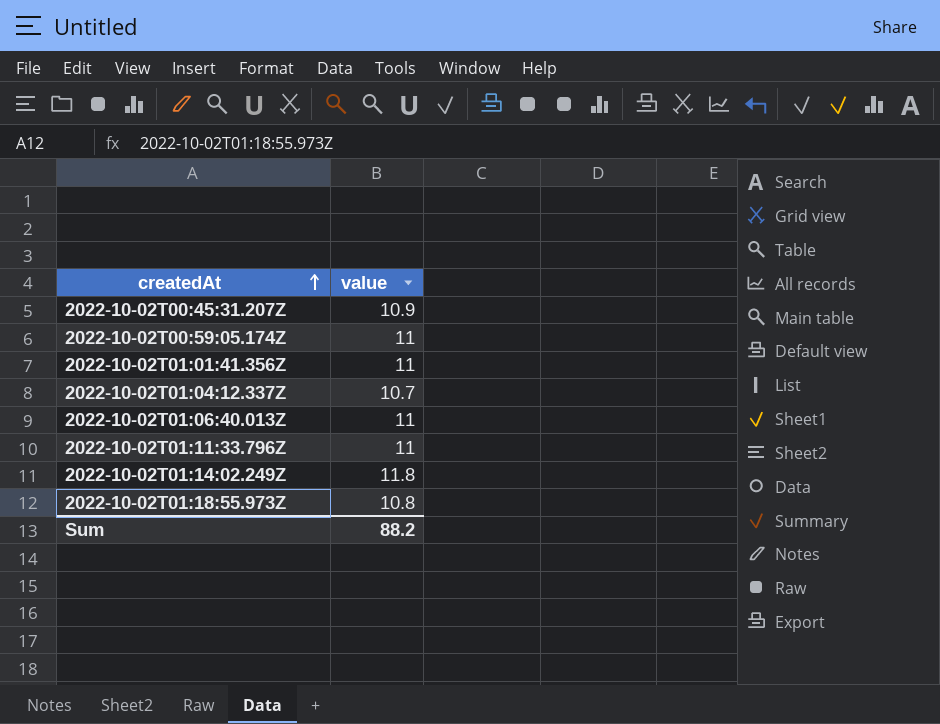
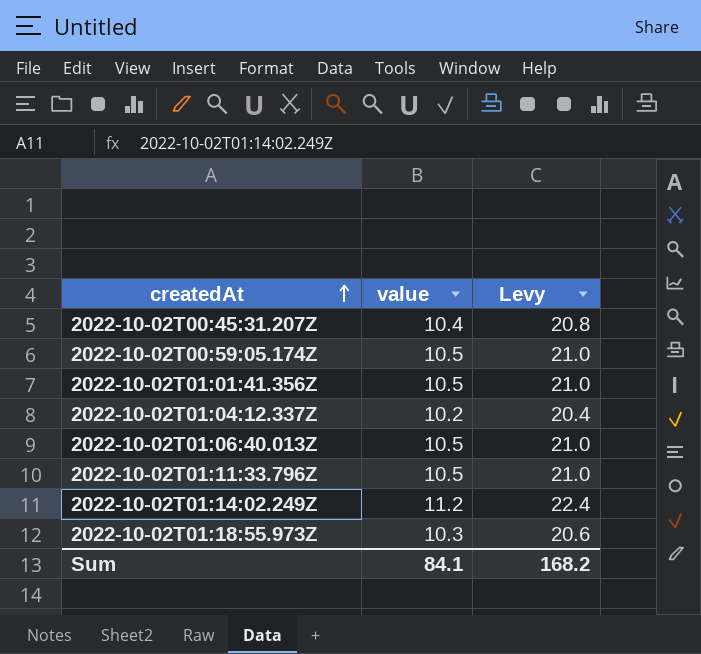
column Levy | formula: none -> [value] * 2
2022-10-02T00:45:31.207Z | value: 10.9 -> 10.4
2022-10-02T00:59:05.174Z | value: 11 -> 10.5
2022-10-02T01:01:41.356Z | value: 11 -> 10.5
2022-10-02T01:04:12.337Z | value: 10.7 -> 10.2
2022-10-02T01:06:40.013Z | value: 11 -> 10.5
2022-10-02T01:11:33.796Z | value: 11 -> 10.5
2022-10-02T01:14:02.249Z | value: 11.8 -> 11.2
2022-10-02T01:18:55.973Z | value: 10.8 -> 10.3
Sum | value: 88.2 -> 84.1

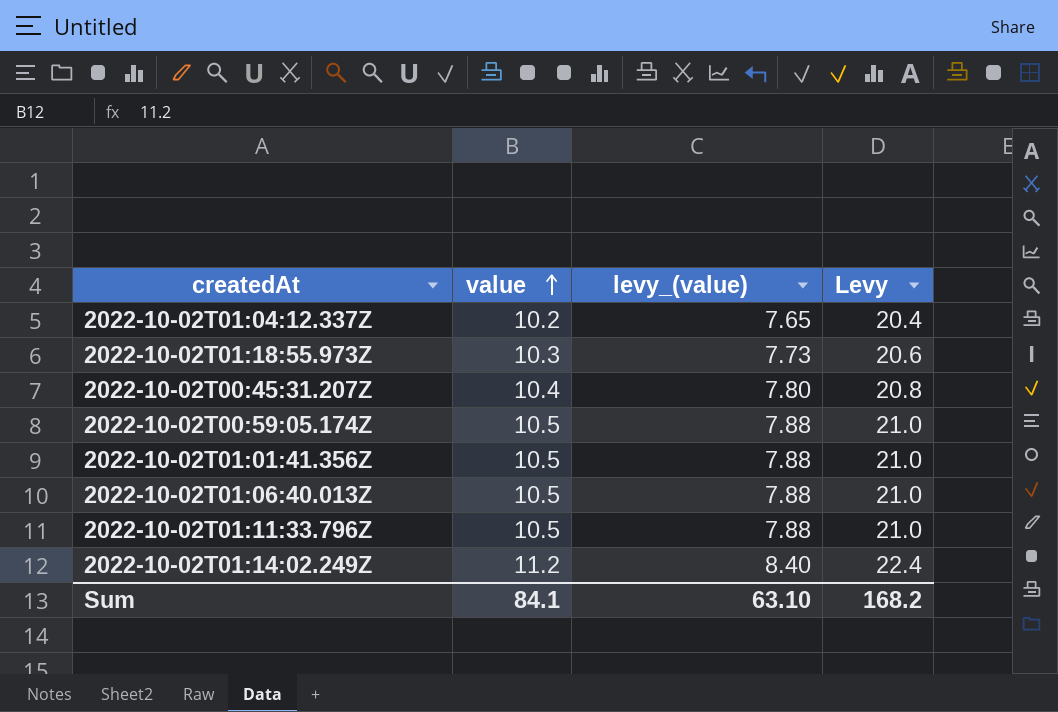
row order: createdAt ascending -> value ascending
column levy_(value) | formula: none -> [value] * 0.75

